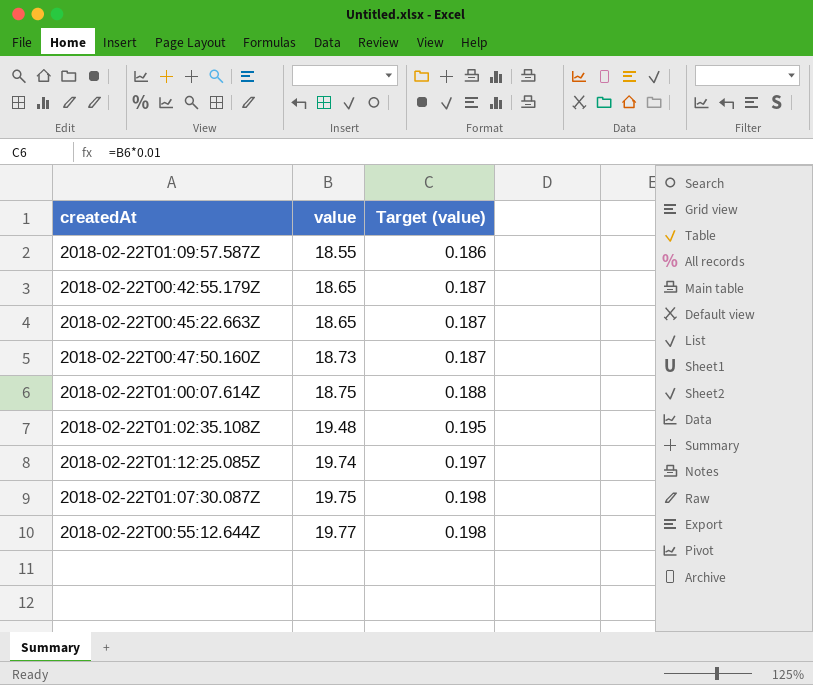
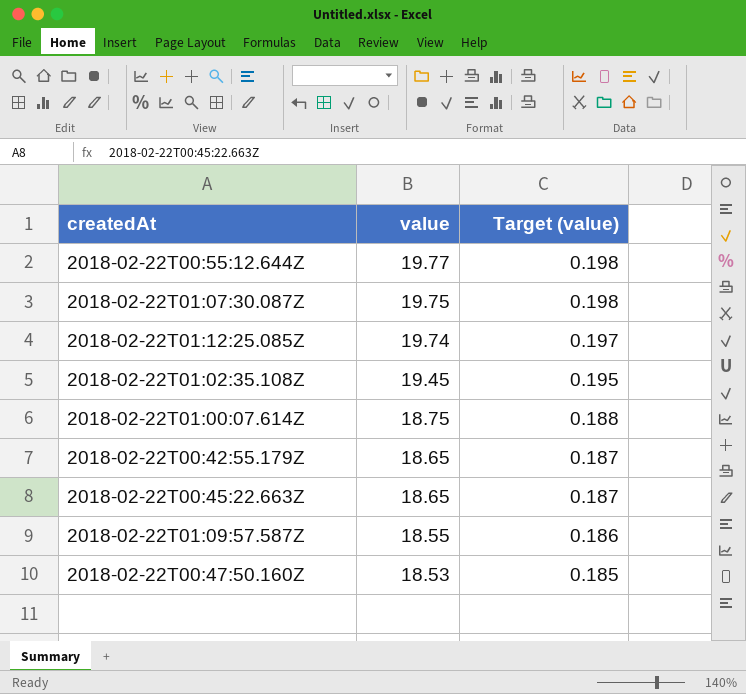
row order: value ascending -> value descending
2018-02-22T01:02:35.108Z | value: 19.48 -> 19.45
2018-02-22T00:47:50.160Z | value: 18.73 -> 18.53
2018-02-22T00:47:50.160Z | Target (value): 0.187 -> 0.185

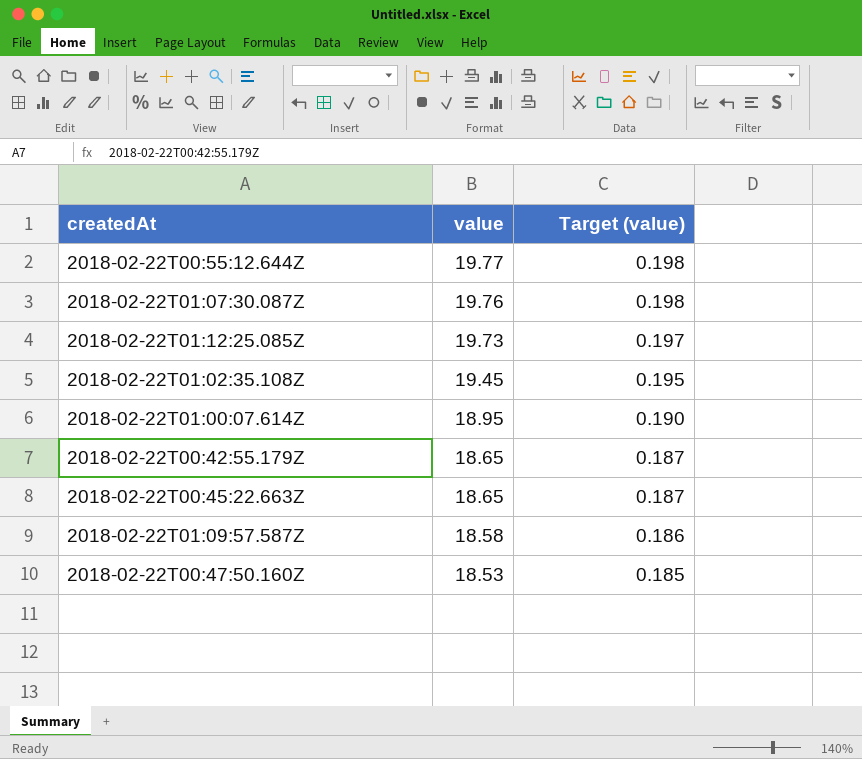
2018-02-22T01:07:30.087Z | value: 19.75 -> 19.76
2018-02-22T01:12:25.085Z | value: 19.74 -> 19.73
2018-02-22T01:00:07.614Z | value: 18.75 -> 18.95
2018-02-22T01:00:07.614Z | Target (value): 0.188 -> 0.190
2018-02-22T01:09:57.587Z | value: 18.55 -> 18.58

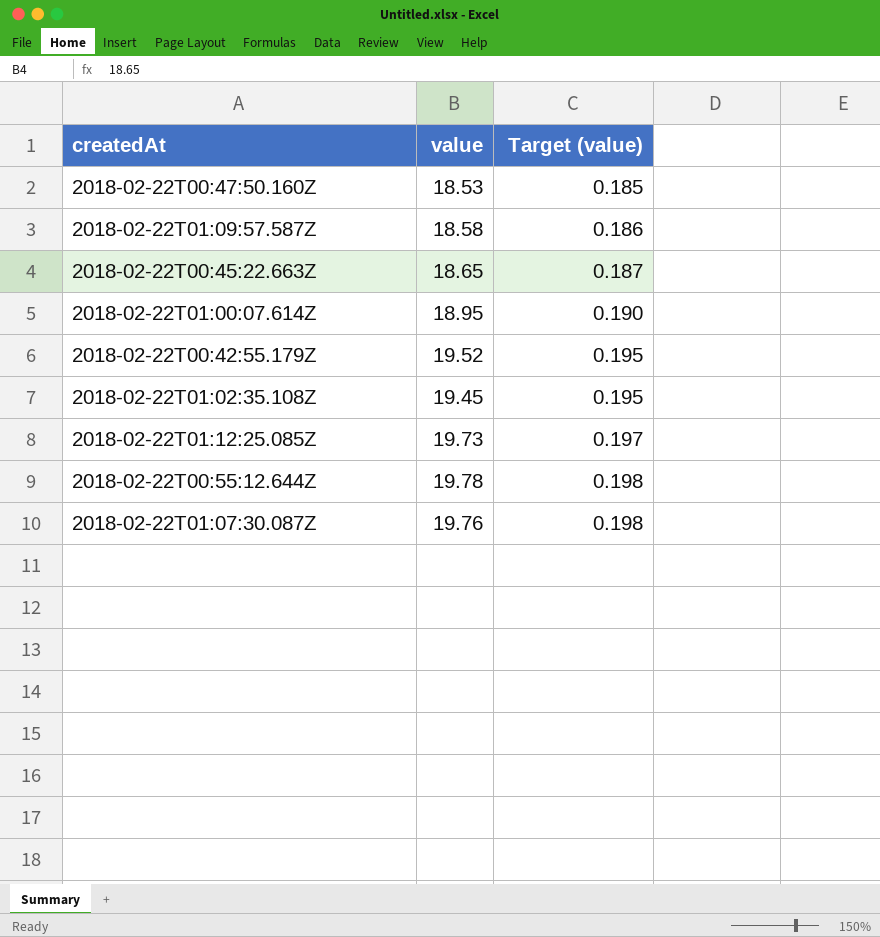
row order: value descending -> Target (value) ascending
2018-02-22T00:42:55.179Z | value: 18.65 -> 19.52
2018-02-22T00:42:55.179Z | Target (value): 0.187 -> 0.195
2018-02-22T00:55:12.644Z | value: 19.77 -> 19.78

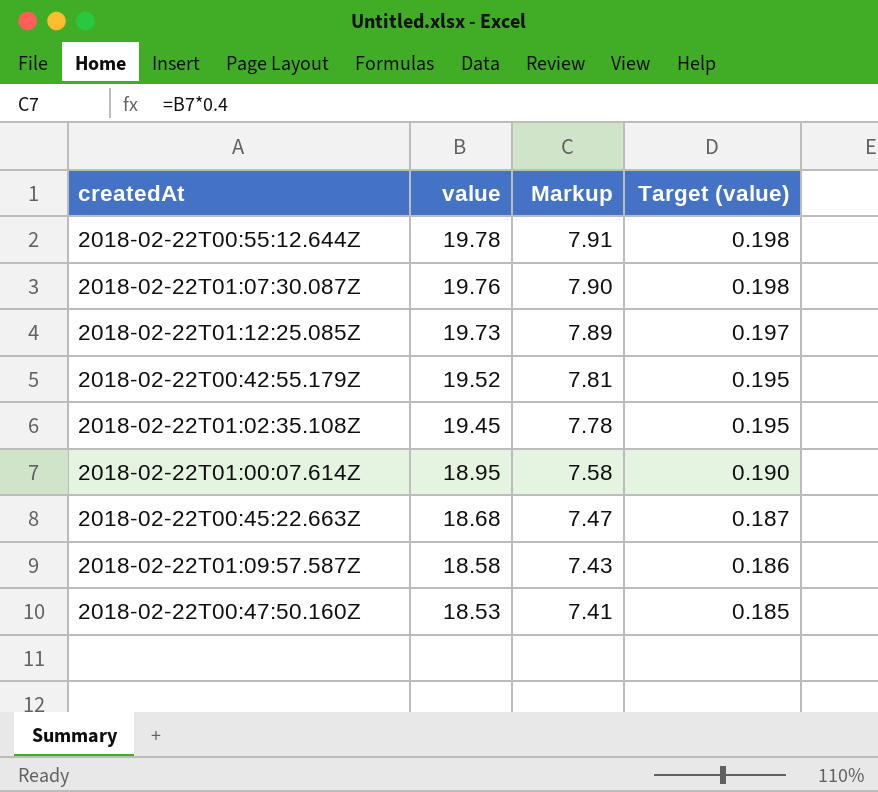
row order: Target (value) ascending -> value descending
column Markup | formula: none -> [value] * 0.4
2018-02-22T00:45:22.663Z | value: 18.65 -> 18.68

